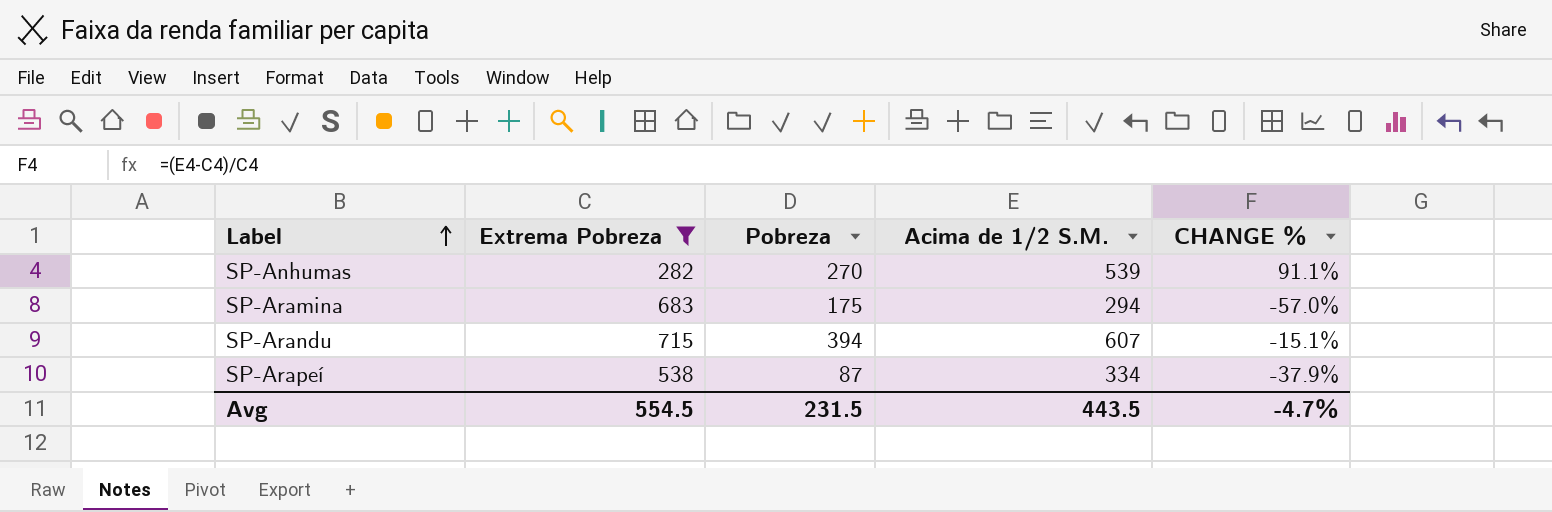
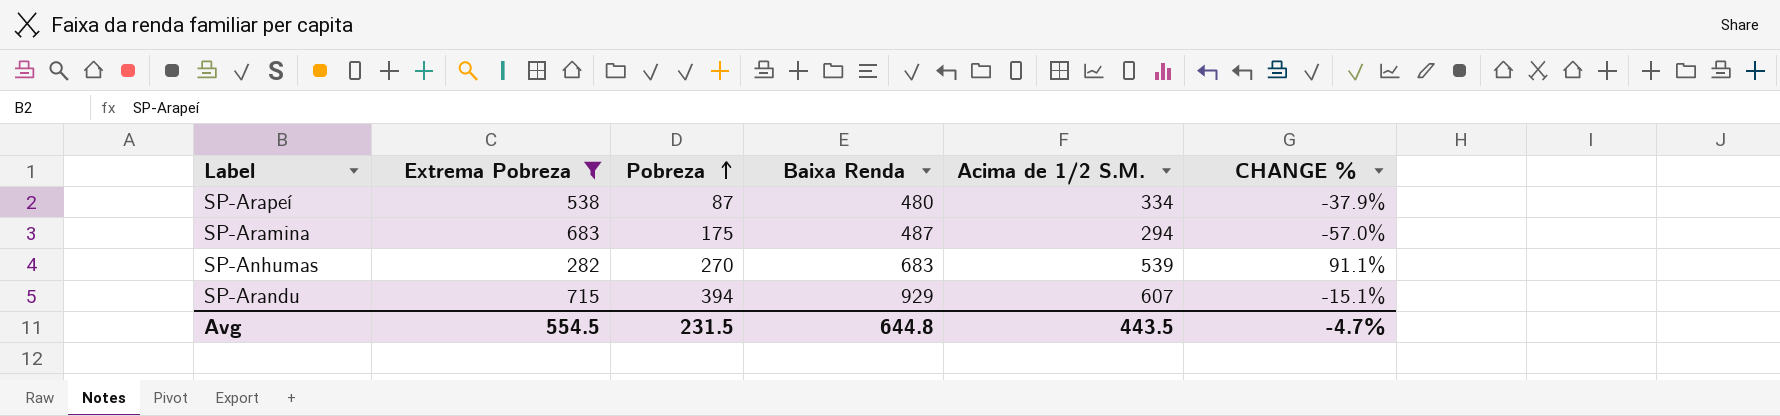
row order: Label ascending -> Pobreza ascending
column Baixa Renda | position: none -> 4

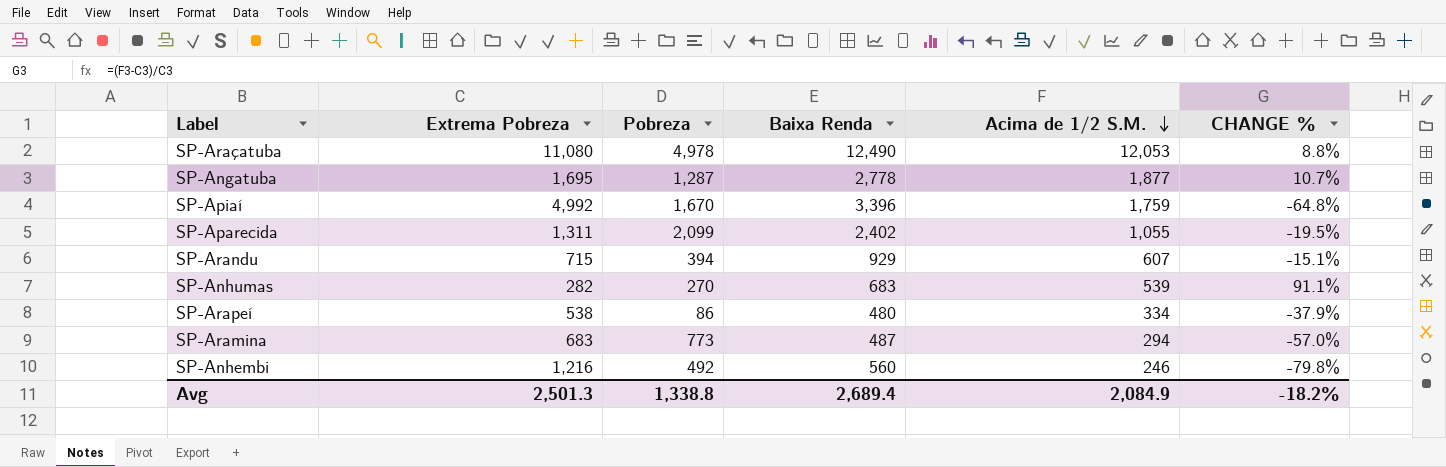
filter: Extrema Pobreza <= 715 -> none
row order: Pobreza ascending -> Acima de 1/2 S.M. descending
SP-Arapeí | Pobreza: 87 -> 86
SP-Aramina | Pobreza: 175 -> 773
Avg | Extrema Pobreza: 554.5 -> 2,501.3
Avg | Pobreza: 231.5 -> 1,338.8
Avg | Baixa Renda: 644.8 -> 2,689.4
Avg | Acima de 1/2 S.M.: 443.5 -> 2,084.9
Avg | CHANGE %: -4.7% -> -18.2%

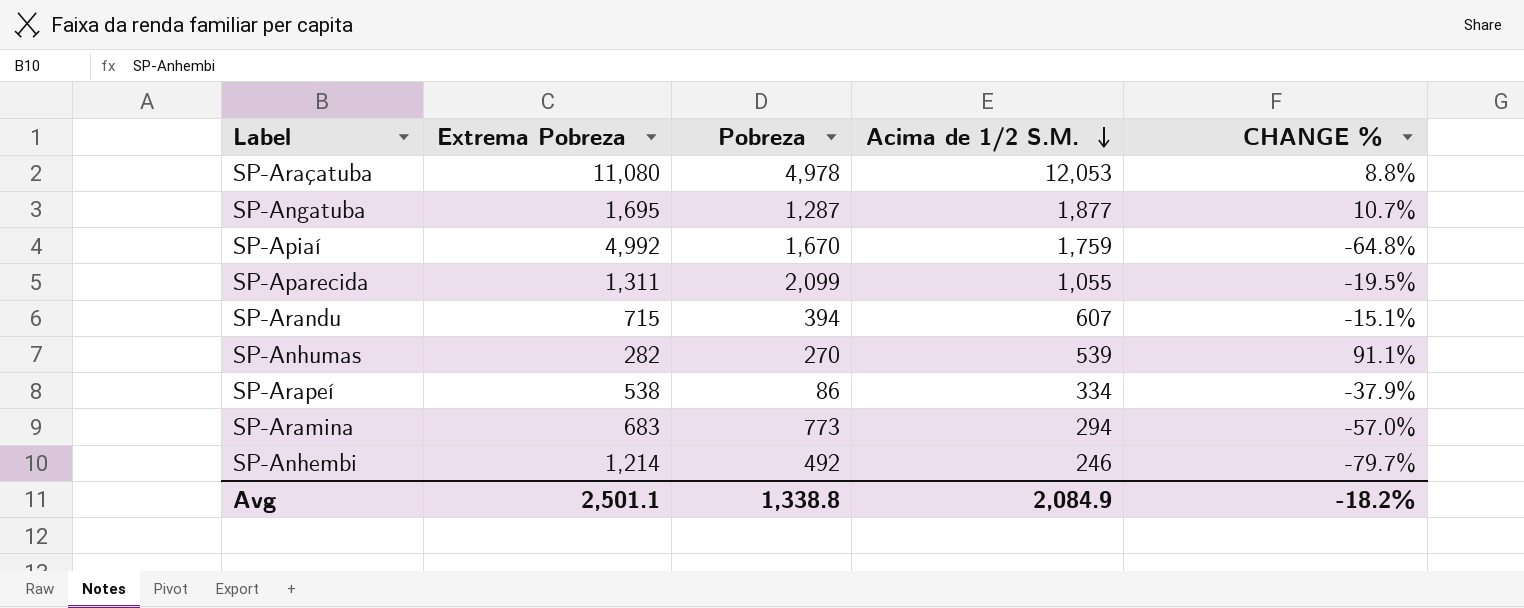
column Baixa Renda | position: 4 -> none
SP-Anhembi | Extrema Pobreza: 1,216 -> 1,214
SP-Anhembi | CHANGE %: -79.8% -> -79.7%
Avg | Extrema Pobreza: 2,501.3 -> 2,501.1

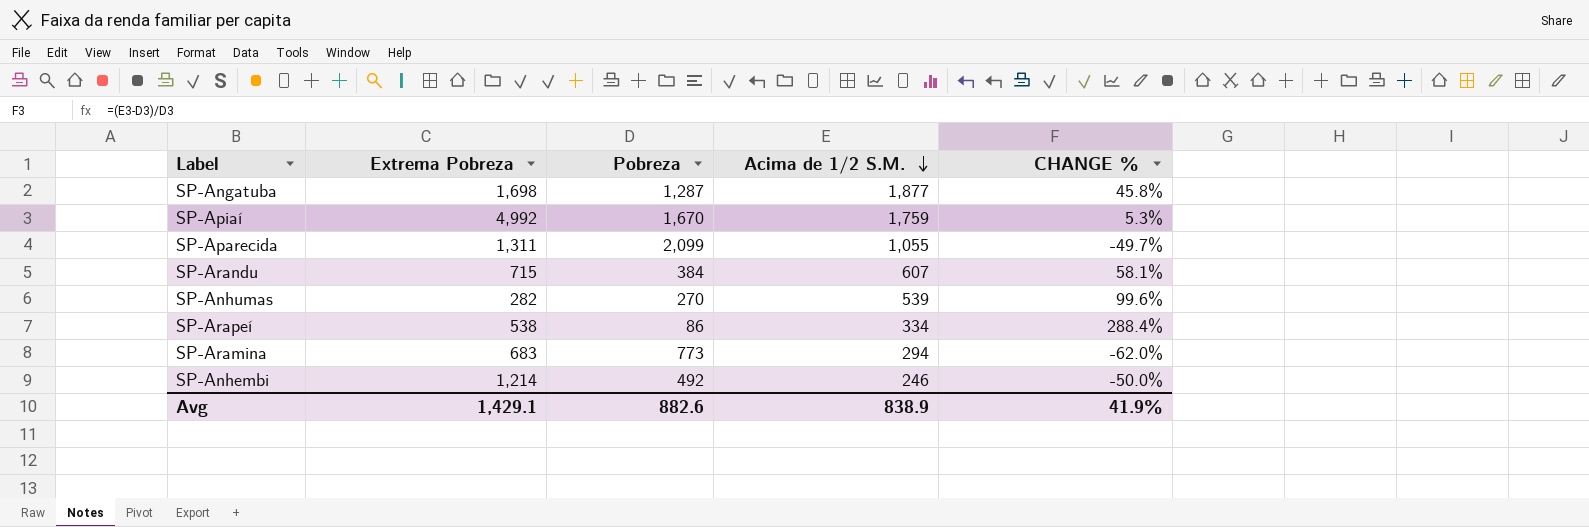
column CHANGE % | formula: ([Acima de 1/2 S.M.] - [Extrema Pobreza]) / [Extrema Pobreza] -> ([Acima de 1/2 S.M.] - [Pobreza]) / [Pobreza]
row SP-Araçatuba: 11,080 | 4,978 | 12,053 | 8.8% -> none
SP-Angatuba | Extrema Pobreza: 1,695 -> 1,698
SP-Arandu | Pobreza: 394 -> 384
Avg | Extrema Pobreza: 2,501.1 -> 1,429.1
Avg | Pobreza: 1,338.8 -> 882.6
Avg | Acima de 1/2 S.M.: 2,084.9 -> 838.9
Avg | CHANGE %: -18.2% -> 41.9%

